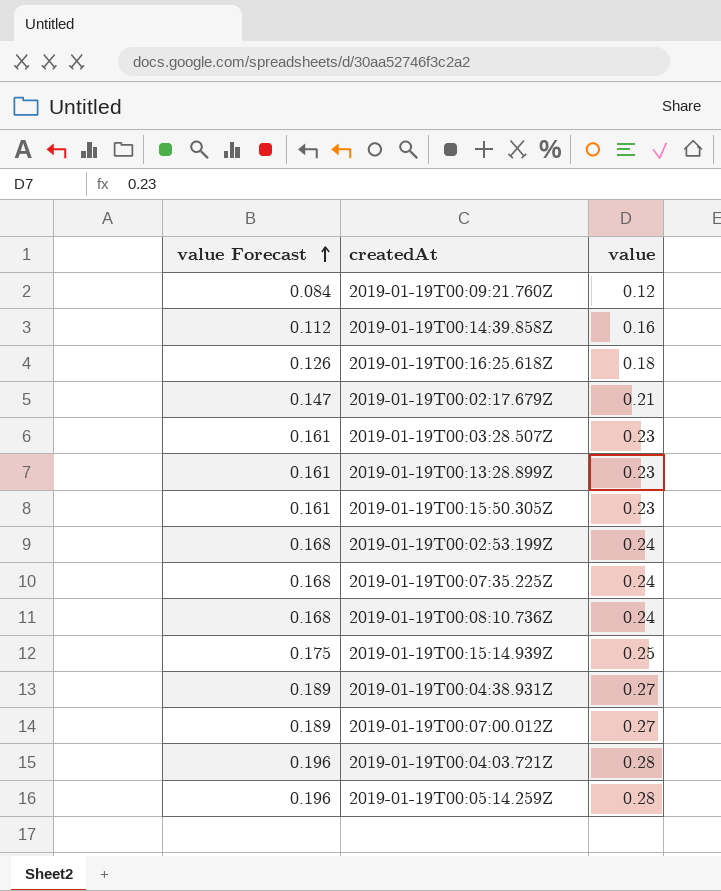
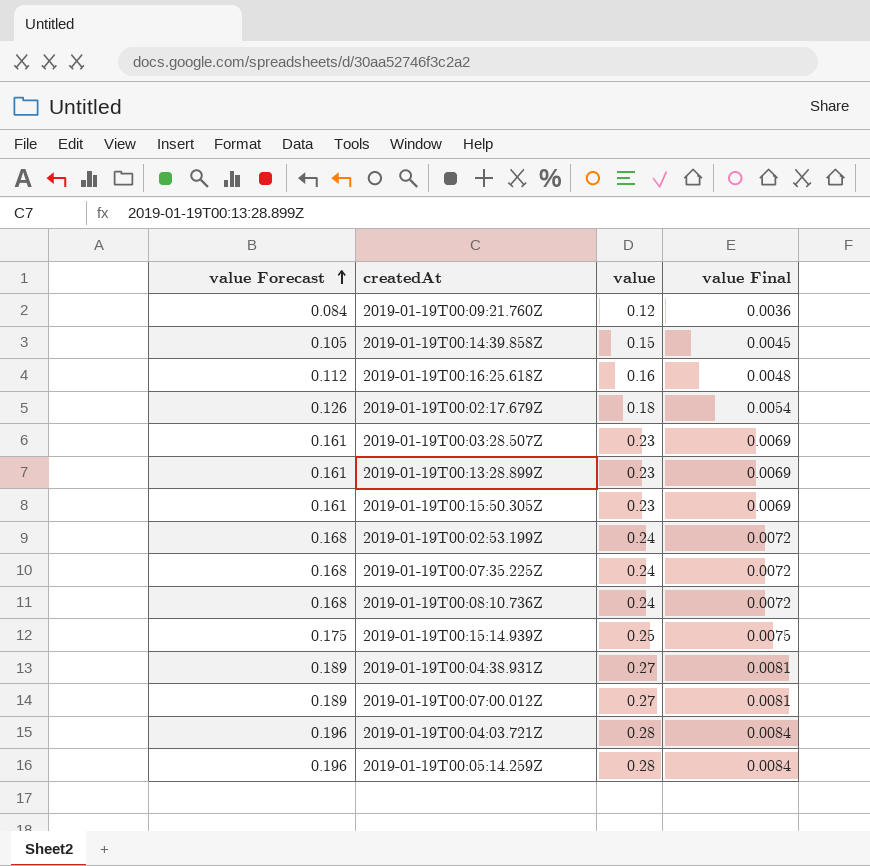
column value Final | formula: none -> [value] * 0.03
2019-01-19T00:14:39.858Z | value Forecast: 0.112 -> 0.105
2019-01-19T00:14:39.858Z | value: 0.16 -> 0.15
2019-01-19T00:16:25.618Z | value Forecast: 0.126 -> 0.112
2019-01-19T00:16:25.618Z | value: 0.18 -> 0.16
2019-01-19T00:02:17.679Z | value Forecast: 0.147 -> 0.126
2019-01-19T00:02:17.679Z | value: 0.21 -> 0.18

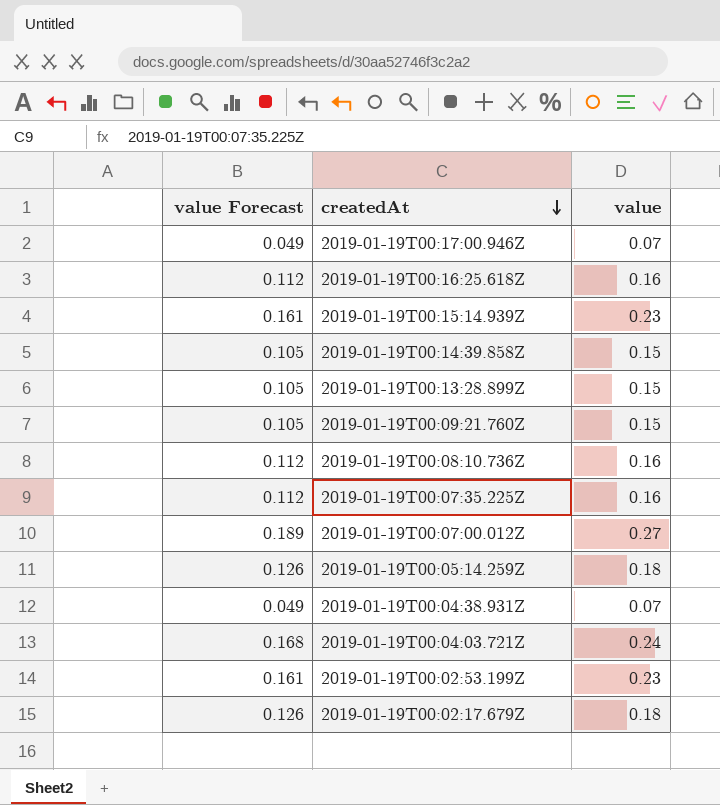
row order: value Forecast ascending -> createdAt descending
column value Final | formula: [value] * 0.03 -> none
row 2019-01-19T00:03:28.507Z: 0.161 | 0.23 | 0.0069 -> none
row 2019-01-19T00:15:50.305Z: 0.161 | 0.23 | 0.0069 -> none
row 2019-01-19T00:17:00.946Z: none -> 0.049 | 0.07
2019-01-19T00:15:14.939Z | value Forecast: 0.175 -> 0.161
2019-01-19T00:15:14.939Z | value: 0.25 -> 0.23
2019-01-19T00:13:28.899Z | value Forecast: 0.161 -> 0.105
2019-01-19T00:13:28.899Z | value: 0.23 -> 0.15
2019-01-19T00:09:21.760Z | value Forecast: 0.084 -> 0.105
2019-01-19T00:09:21.760Z | value: 0.12 -> 0.15
2019-01-19T00:08:10.736Z | value Forecast: 0.168 -> 0.112
2019-01-19T00:08:10.736Z | value: 0.24 -> 0.16
2019-01-19T00:07:35.225Z | value Forecast: 0.168 -> 0.112
2019-01-19T00:07:35.225Z | value: 0.24 -> 0.16
2019-01-19T00:05:14.259Z | value Forecast: 0.196 -> 0.126
2019-01-19T00:05:14.259Z | value: 0.28 -> 0.18
2019-01-19T00:04:38.931Z | value Forecast: 0.189 -> 0.049
2019-01-19T00:04:38.931Z | value: 0.27 -> 0.07
2019-01-19T00:04:03.721Z | value Forecast: 0.196 -> 0.168
2019-01-19T00:04:03.721Z | value: 0.28 -> 0.24
2019-01-19T00:02:53.199Z | value Forecast: 0.168 -> 0.161
2019-01-19T00:02:53.199Z | value: 0.24 -> 0.23

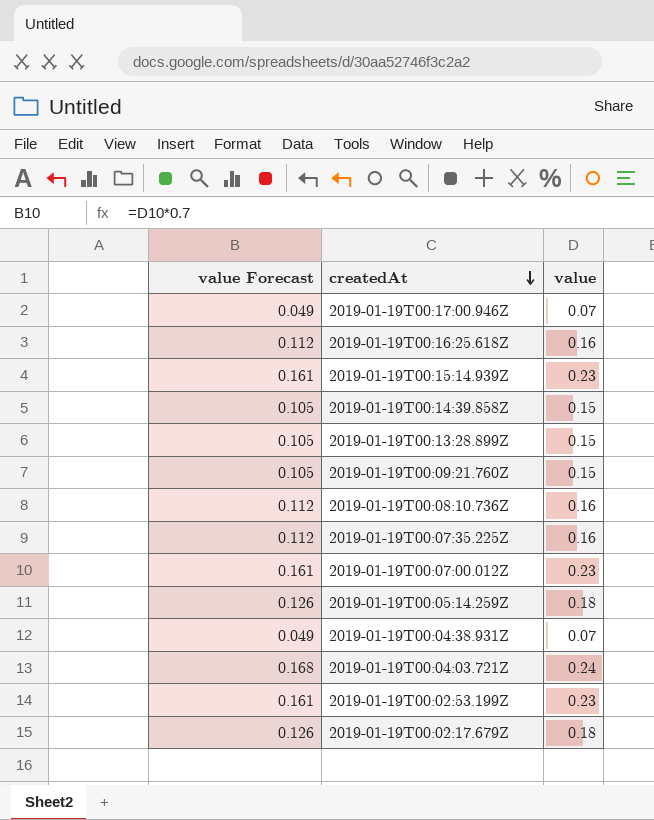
2019-01-19T00:07:00.012Z | value Forecast: 0.189 -> 0.161
2019-01-19T00:07:00.012Z | value: 0.27 -> 0.23

